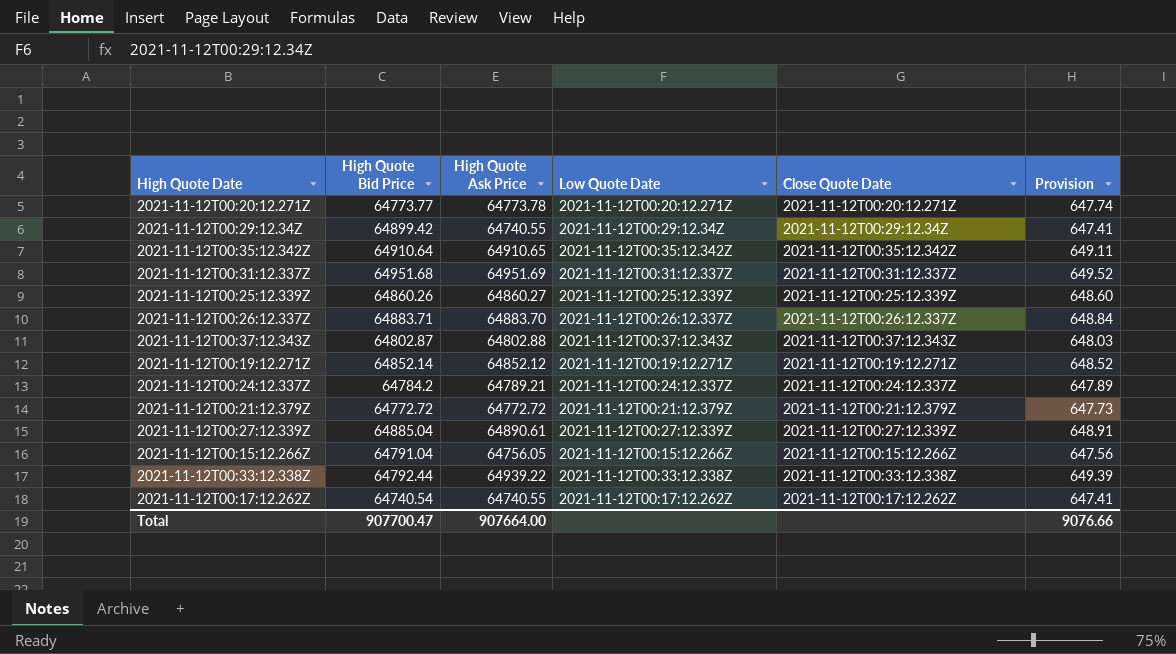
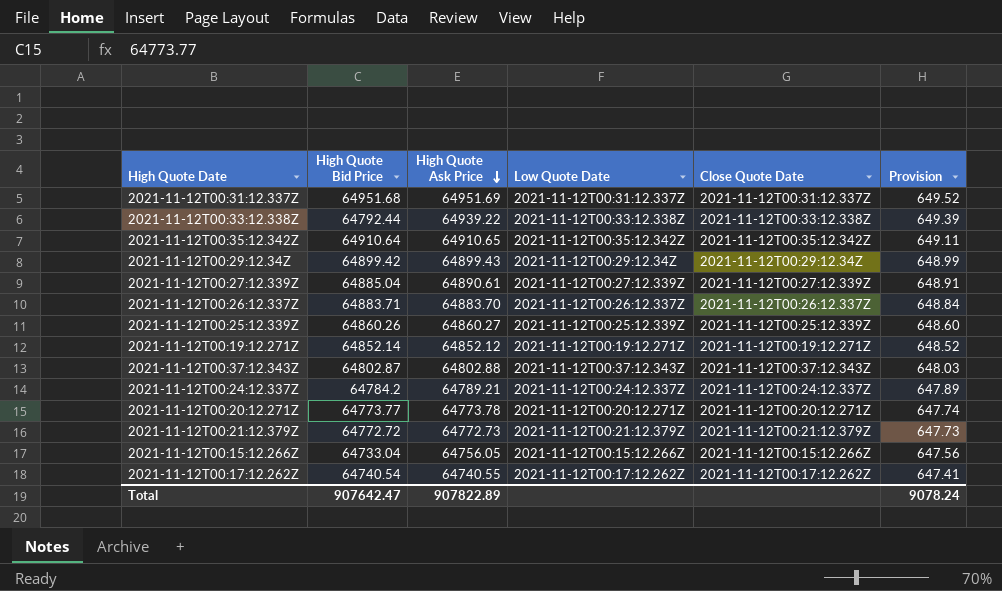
row order: none -> High Quote Ask Price descending
2021-11-12T00:29:12.34Z | High Quote Ask Price: 64740.55 -> 64899.43
2021-11-12T00:29:12.34Z | Provision: 647.41 -> 648.99
2021-11-12T00:21:12.379Z | High Quote Ask Price: 64772.72 -> 64772.73
2021-11-12T00:15:12.266Z | High Quote Bid Price: 64791.04 -> 64733.04
Total | High Quote Bid Price: 907700.47 -> 907642.47
Total | High Quote Ask Price: 907664.00 -> 907822.89
Total | Provision: 9076.66 -> 9078.24

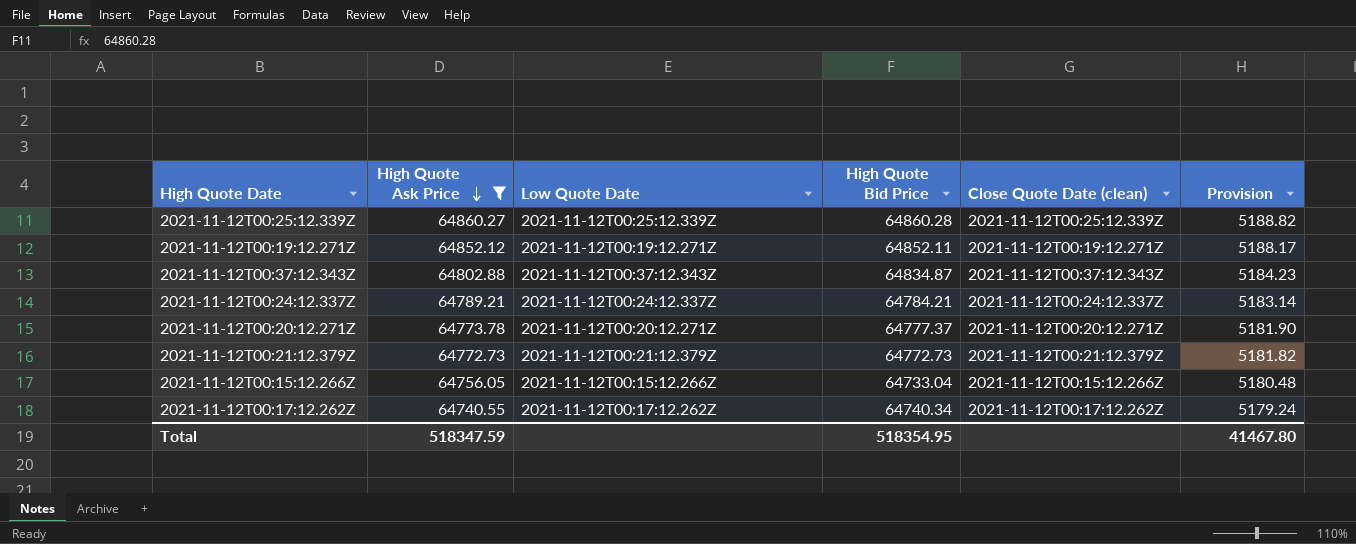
filter: none -> High Quote Ask Price <= 64860.27
column High Quote Bid Price | position: 2 -> 4
column name: Close Quote Date -> Close Quote Date (clean)
column Provision | formula: [High Quote Ask Price] * 0.01 -> [High Quote Ask Price] * 0.08
2021-11-12T00:25:12.339Z | High Quote Bid Price: 64860.26 -> 64860.28
2021-11-12T00:19:12.271Z | High Quote Bid Price: 64852.14 -> 64852.11
2021-11-12T00:37:12.343Z | High Quote Bid Price: 64802.87 -> 64834.87
2021-11-12T00:24:12.337Z | High Quote Bid Price: 64784.2 -> 64784.21
2021-11-12T00:20:12.271Z | High Quote Bid Price: 64773.77 -> 64777.37
2021-11-12T00:21:12.379Z | High Quote Bid Price: 64772.72 -> 64772.73
2021-11-12T00:17:12.262Z | High Quote Bid Price: 64740.54 -> 64740.34
Total | High Quote Ask Price: 907822.89 -> 518347.59
Total | High Quote Bid Price: 907642.47 -> 518354.95
Total | Provision: 9078.24 -> 41467.80

